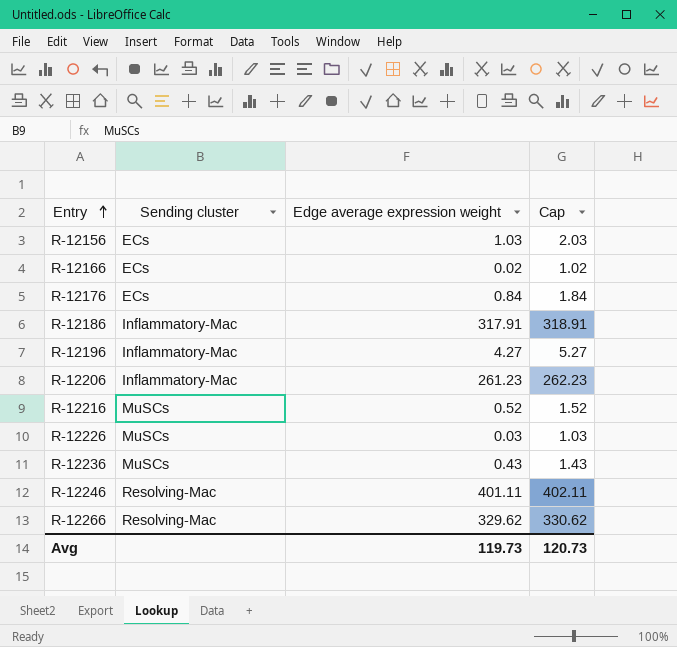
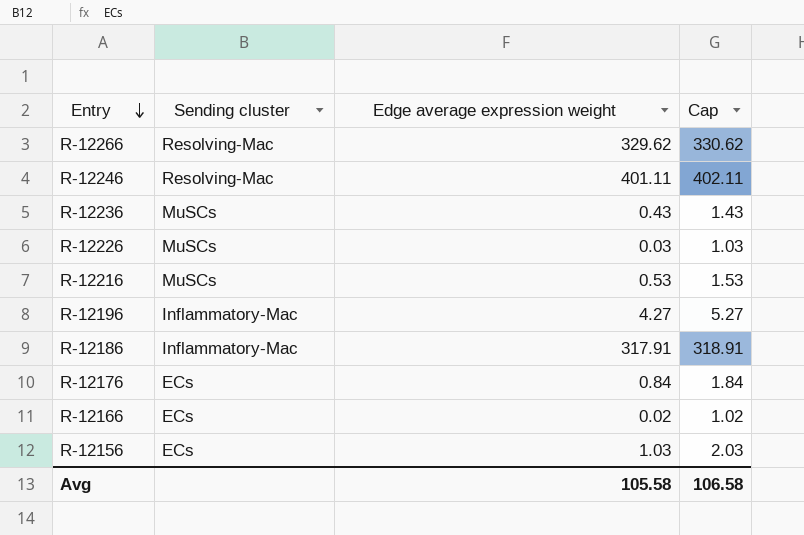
row order: Entry ascending -> Entry descending
row R-12206: Inflammatory-Mac | 261.23 | 262.23 -> none
R-12216 | Edge average expression weight: 0.52 -> 0.53
R-12216 | Cap: 1.52 -> 1.53
Avg | Edge average expression weight: 119.73 -> 105.58
Avg | Cap: 120.73 -> 106.58

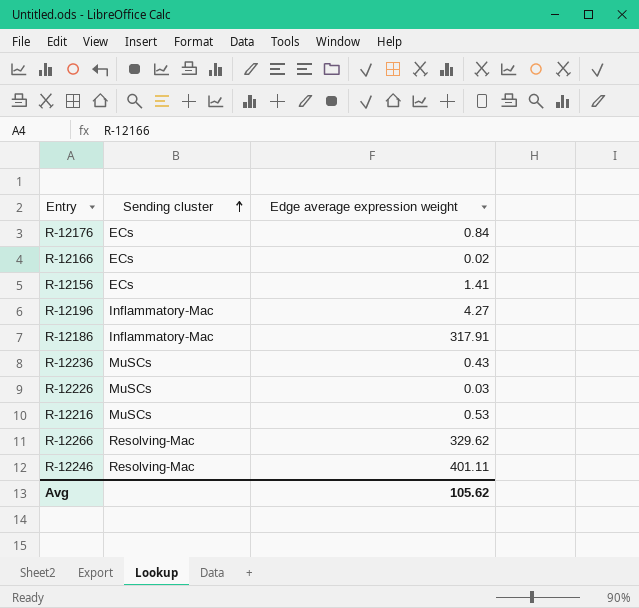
row order: Entry descending -> Sending cluster ascending
column Cap | formula: [Edge average expression weight] + 1 -> none
R-12156 | Edge average expression weight: 1.03 -> 1.41
Avg | Edge average expression weight: 105.58 -> 105.62

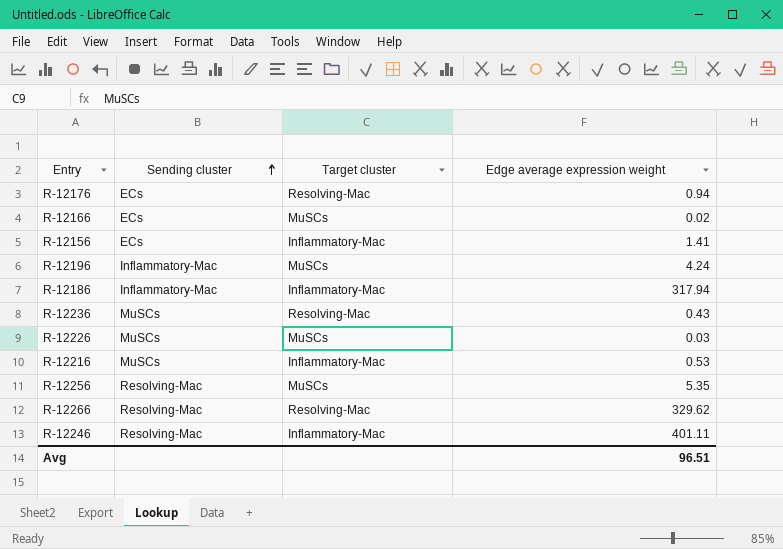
column Target cluster | position: none -> 3
R-12176 | Edge average expression weight: 0.84 -> 0.94
R-12196 | Edge average expression weight: 4.27 -> 4.24
R-12186 | Edge average expression weight: 317.91 -> 317.94
row R-12256: none -> Resolving-Mac | MuSCs | 5.35
Avg | Edge average expression weight: 105.62 -> 96.51

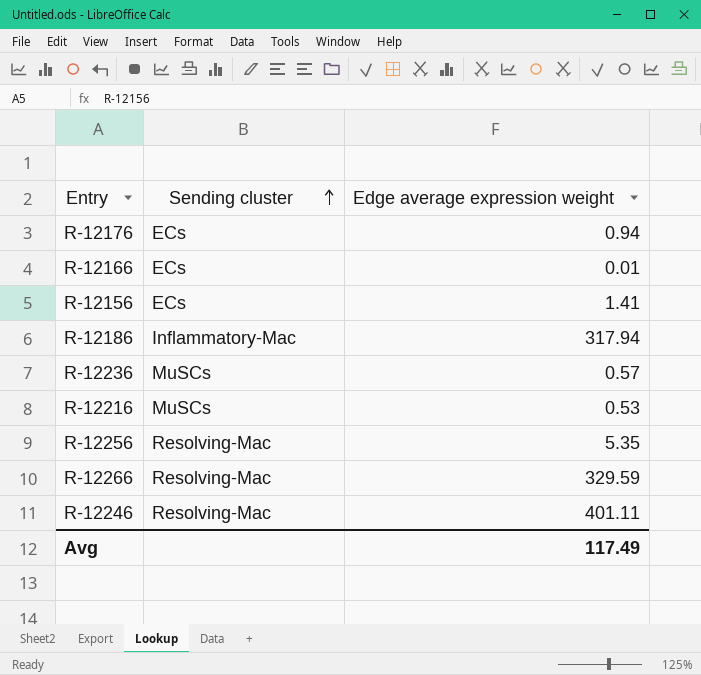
column Target cluster | position: 3 -> none
row R-12196: Inflammatory-Mac | MuSCs | 4.24 -> none
row R-12226: MuSCs | MuSCs | 0.03 -> none
R-12166 | Edge average expression weight: 0.02 -> 0.01
R-12236 | Edge average expression weight: 0.43 -> 0.57
R-12266 | Edge average expression weight: 329.62 -> 329.59
Avg | Edge average expression weight: 96.51 -> 117.49

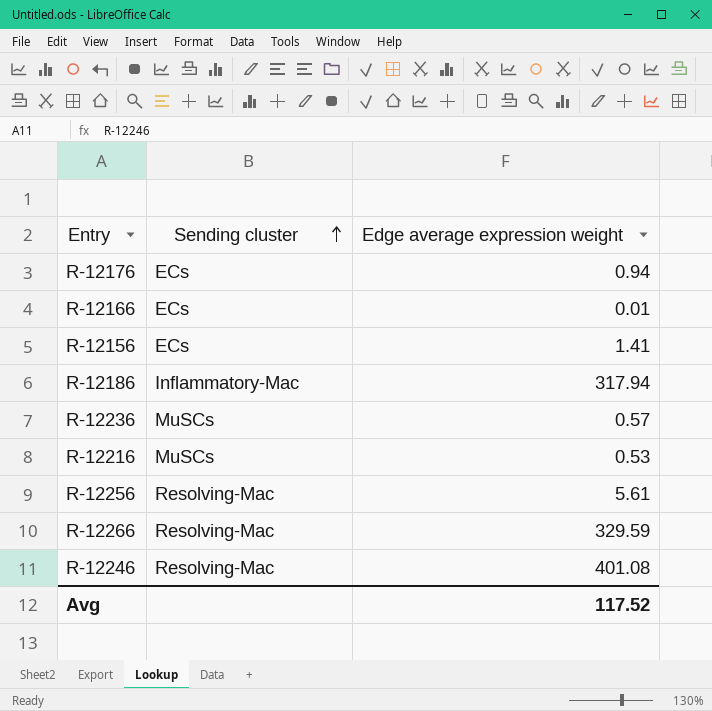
R-12256 | Edge average expression weight: 5.35 -> 5.61
R-12246 | Edge average expression weight: 401.11 -> 401.08
Avg | Edge average expression weight: 117.49 -> 117.52

